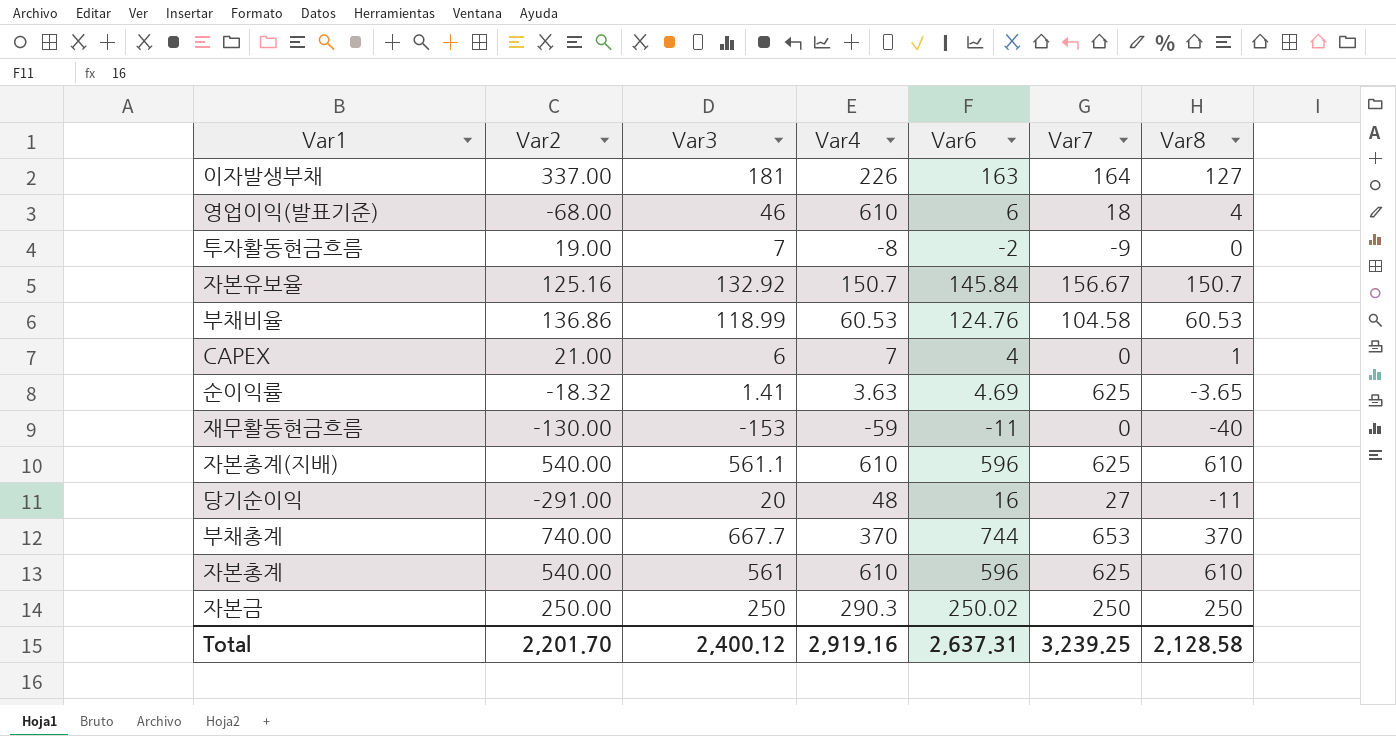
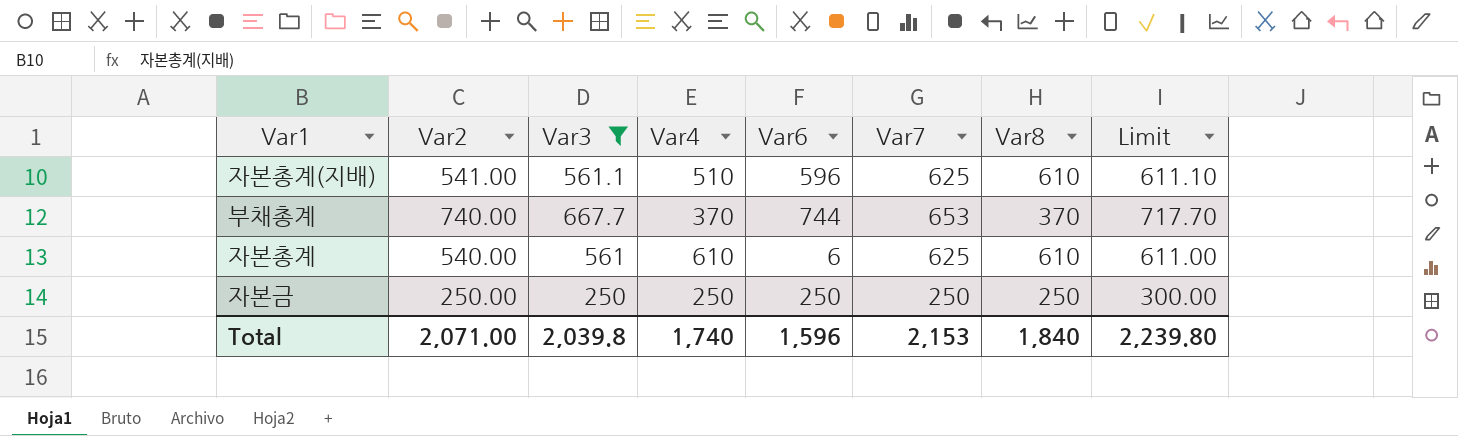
filter: none -> Var3 >= 250
column Limit | formula: none -> [Var3] + 50
자본총계(지배) | Var2: 540.00 -> 541.00
자본총계(지배) | Var4: 610 -> 510
자본총계 | Var6: 596 -> 6
자본금 | Var4: 290.3 -> 250
자본금 | Var6: 250.02 -> 250
Total | Var2: 2,201.70 -> 2,071.00
Total | Var3: 2,400.12 -> 2,039.8
Total | Var4: 2,919.16 -> 1,740
Total | Var6: 2,637.31 -> 1,596
Total | Var7: 3,239.25 -> 2,153
Total | Var8: 2,128.58 -> 1,840

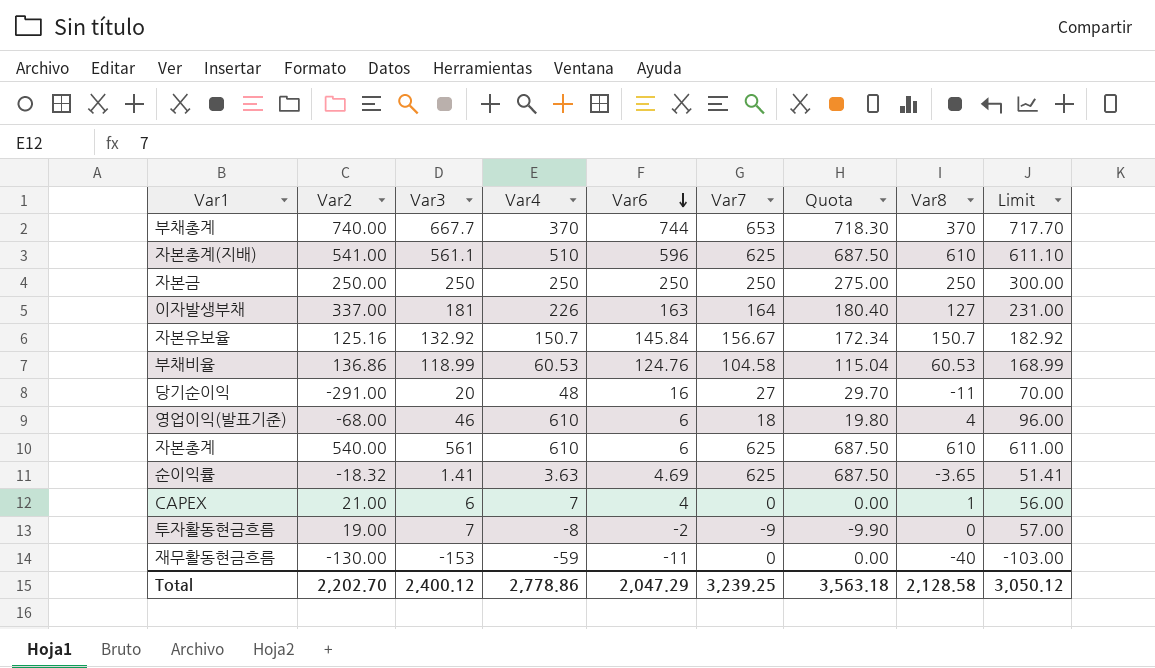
filter: Var3 >= 250 -> none
row order: none -> Var6 descending
column Quota | formula: none -> [Var7] * 1.1
Total | Var2: 2,071.00 -> 2,202.70
Total | Var3: 2,039.8 -> 2,400.12
Total | Var4: 1,740 -> 2,778.86
Total | Var6: 1,596 -> 2,047.29
Total | Var7: 2,153 -> 3,239.25
Total | Var8: 1,840 -> 2,128.58
Total | Limit: 2,239.80 -> 3,050.12

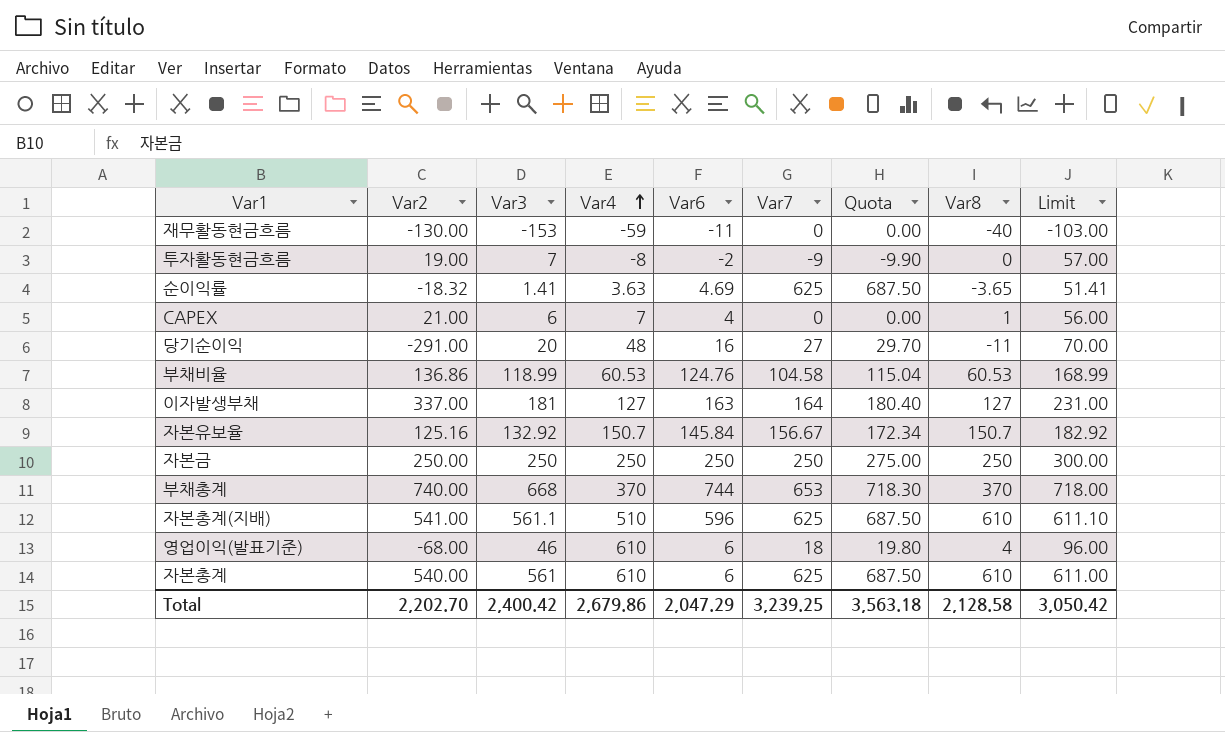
row order: Var6 descending -> Var4 ascending
이자발생부채 | Var4: 226 -> 127
부채총계 | Var3: 667.7 -> 668
부채총계 | Limit: 717.70 -> 718.00
Total | Var3: 2,400.12 -> 2,400.42
Total | Var4: 2,778.86 -> 2,679.86
Total | Limit: 3,050.12 -> 3,050.42

